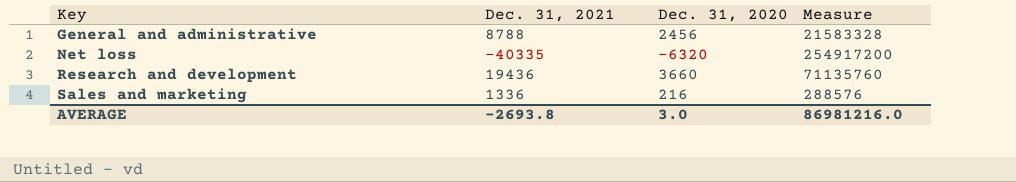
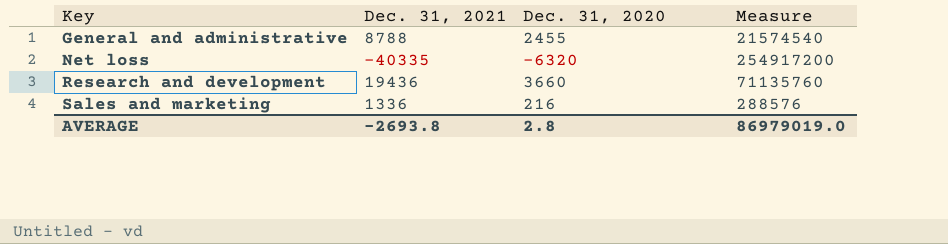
General and administrative | Dec. 31, 2020: 2456 -> 2455
General and administrative | Measure: 21583328 -> 21574540
AVERAGE | Dec. 31, 2020: 3.0 -> 2.8
AVERAGE | Measure: 86981216.0 -> 86979019.0

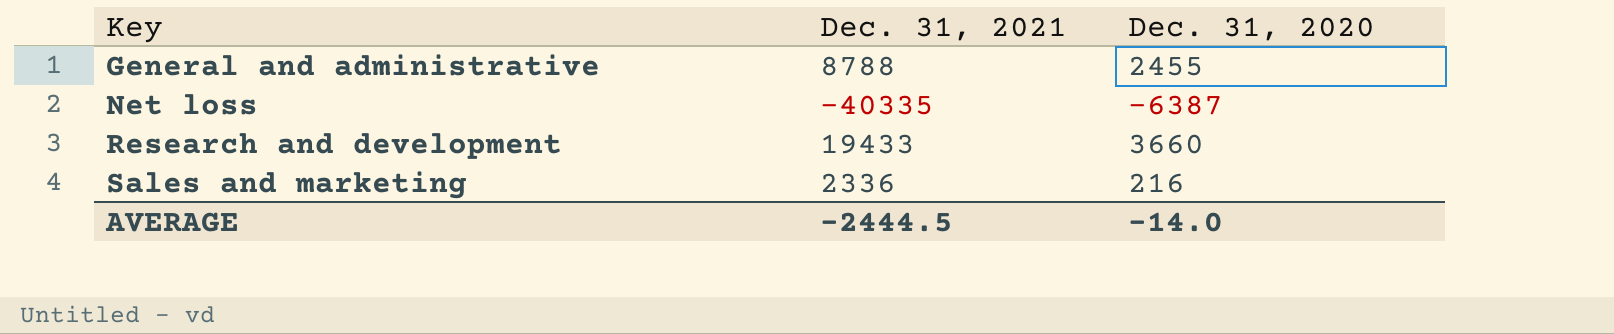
column Measure | formula: [Dec. 31, 2021] * [Dec. 31, 2020] -> none
Net loss | Dec. 31, 2020: -6320 -> -6387
Research and development | Dec. 31, 2021: 19436 -> 19433
Sales and marketing | Dec. 31, 2021: 1336 -> 2336
AVERAGE | Dec. 31, 2021: -2693.8 -> -2444.5
AVERAGE | Dec. 31, 2020: 2.8 -> -14.0

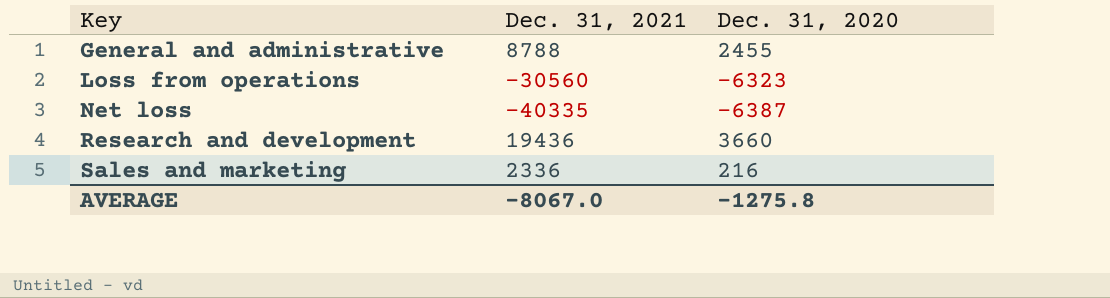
row Loss from operations: none -> -30560 | -6323
Research and development | Dec. 31, 2021: 19433 -> 19436
AVERAGE | Dec. 31, 2021: -2444.5 -> -8067.0
AVERAGE | Dec. 31, 2020: -14.0 -> -1275.8

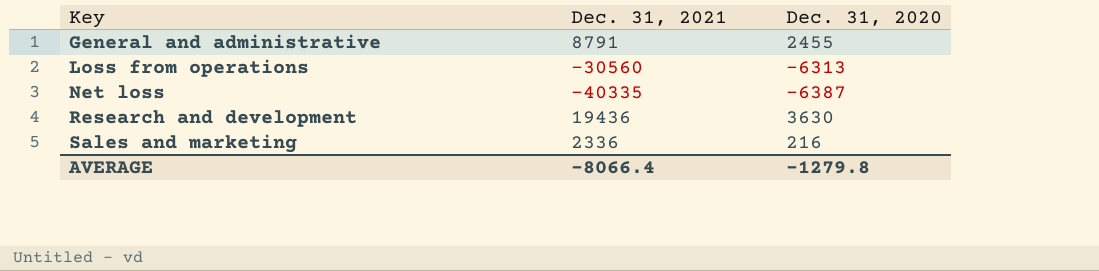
General and administrative | Dec. 31, 2021: 8788 -> 8791
Loss from operations | Dec. 31, 2020: -6323 -> -6313
Research and development | Dec. 31, 2020: 3660 -> 3630
AVERAGE | Dec. 31, 2021: -8067.0 -> -8066.4
AVERAGE | Dec. 31, 2020: -1275.8 -> -1279.8

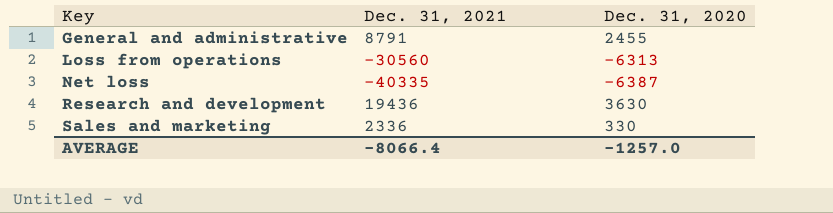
Sales and marketing | Dec. 31, 2020: 216 -> 330
AVERAGE | Dec. 31, 2020: -1279.8 -> -1257.0

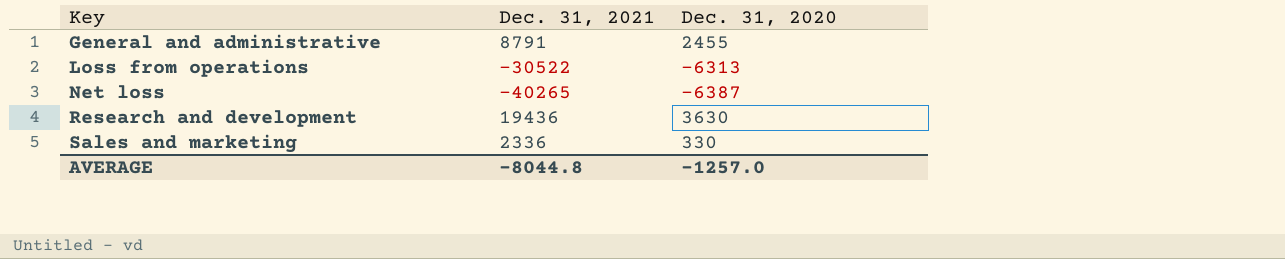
Loss from operations | Dec. 31, 2021: -30560 -> -30522
Net loss | Dec. 31, 2021: -40335 -> -40265
AVERAGE | Dec. 31, 2021: -8066.4 -> -8044.8

